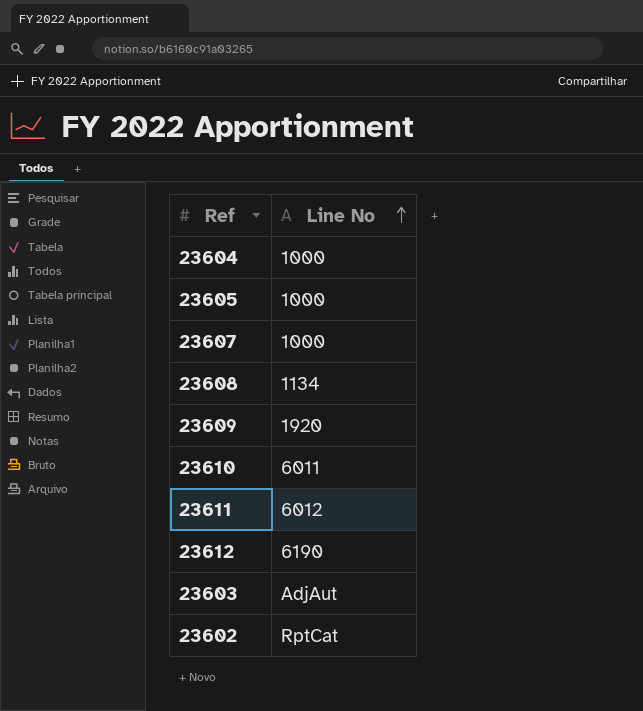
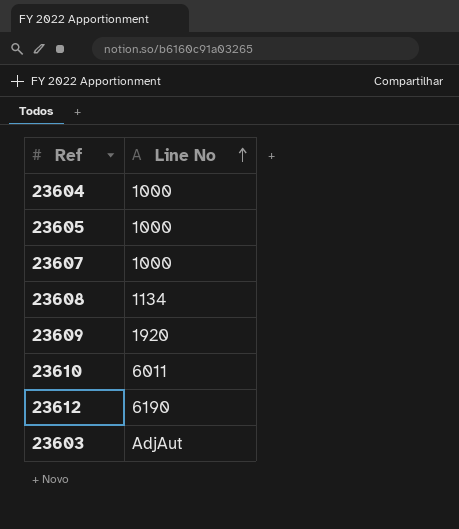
row 23611: 6012 -> none
row 23602: RptCat -> none

